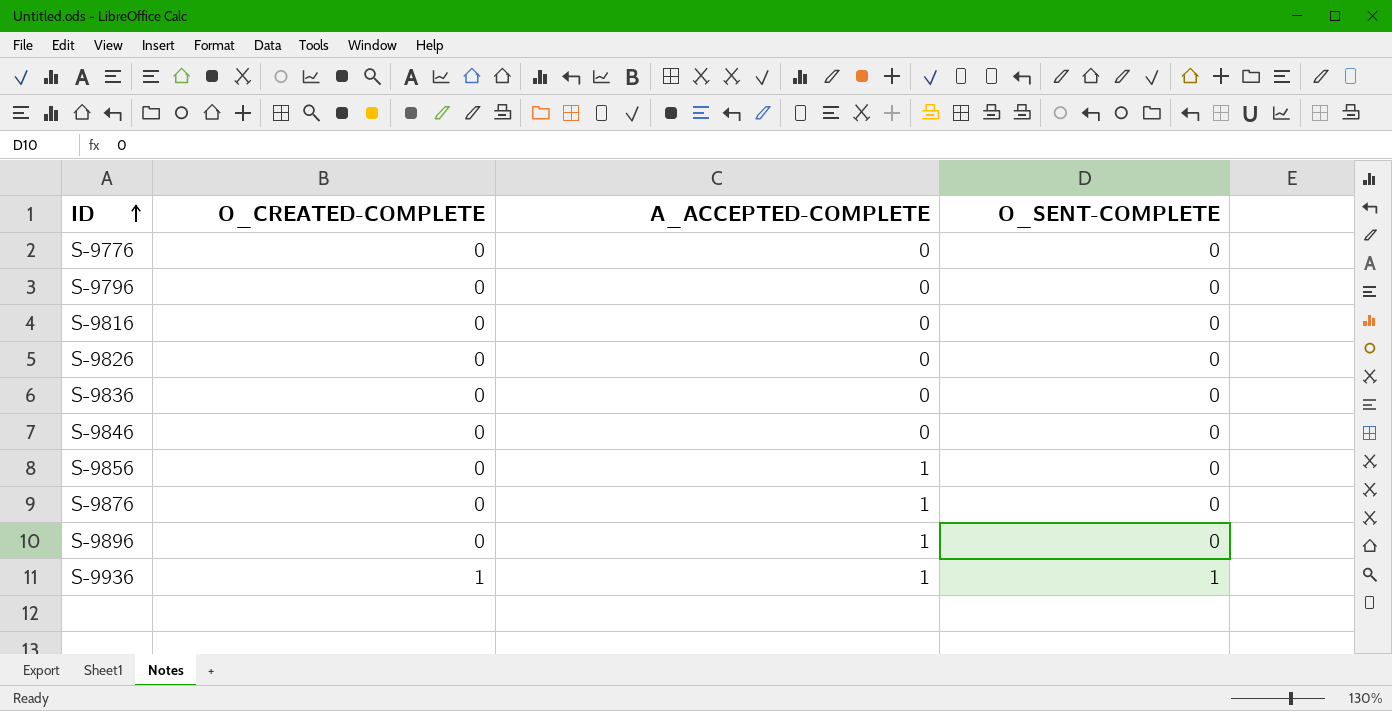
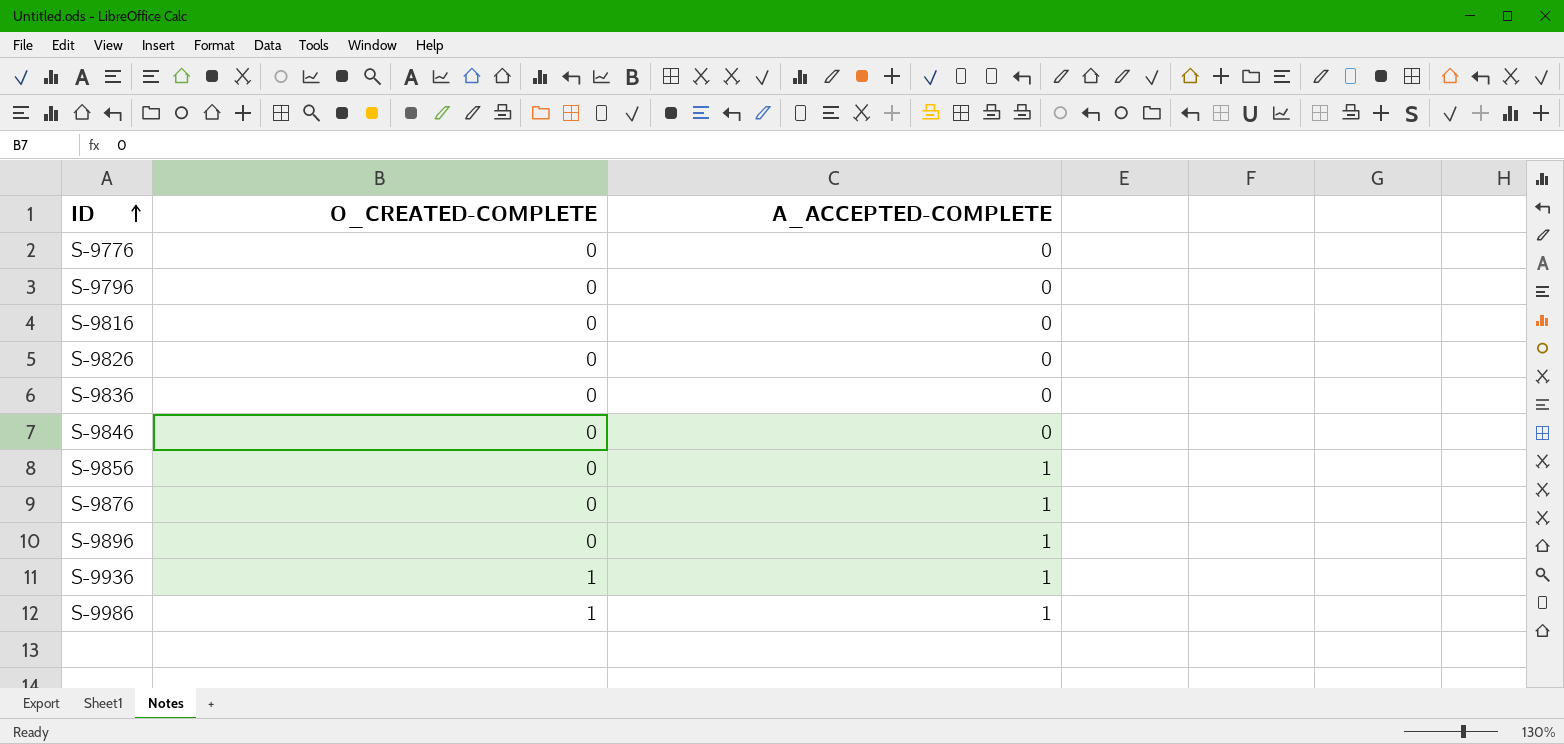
column O_SENT-COMPLETE | position: 4 -> none
row S-9986: none -> 1 | 1

